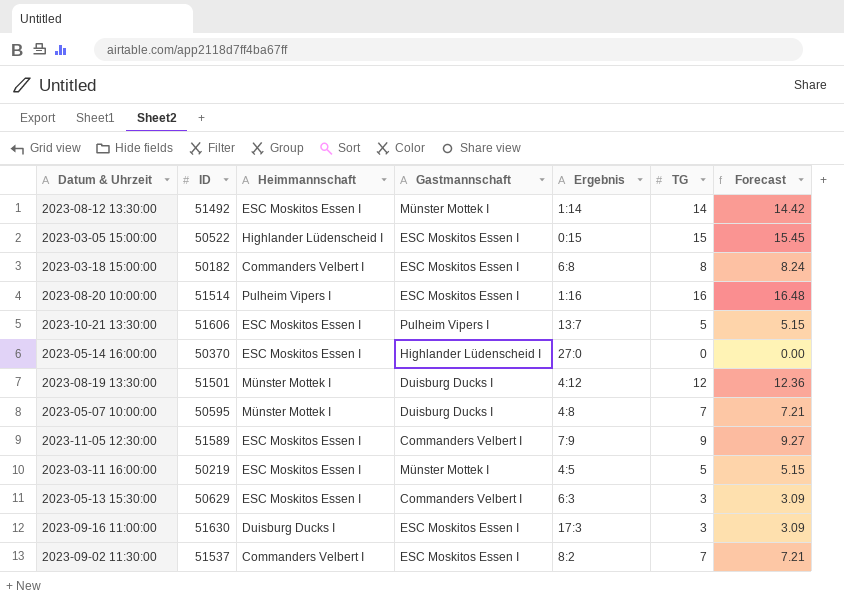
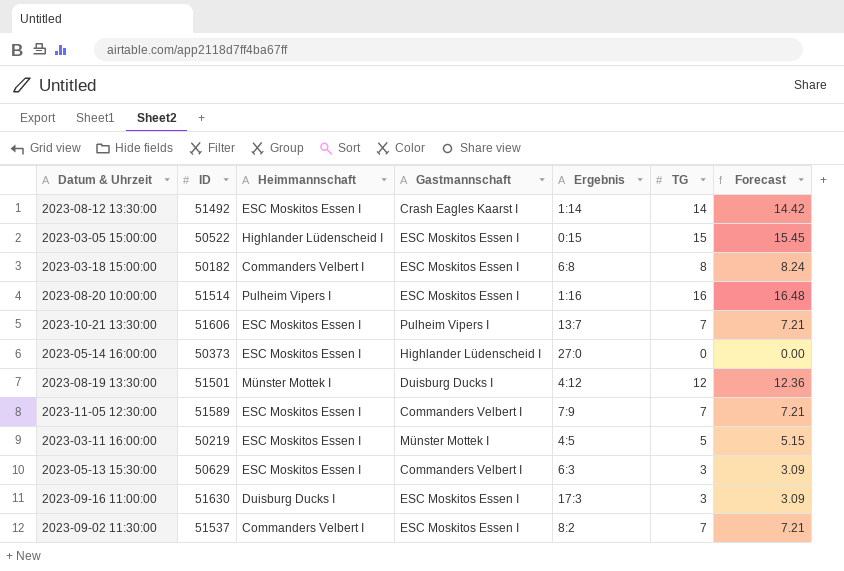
row 2023-05-07 10:00:00: 50595 | Münster Mottek I | Duisburg Ducks I | 4:8 | 7 | 7.21 -> none
2023-08-12 13:30:00 | Gastmannschaft: Münster Mottek I -> Crash Eagles Kaarst I
2023-10-21 13:30:00 | TG: 5 -> 7
2023-10-21 13:30:00 | Forecast: 5.15 -> 7.21
2023-05-14 16:00:00 | ID: 50370 -> 50373
2023-11-05 12:30:00 | TG: 9 -> 7
2023-11-05 12:30:00 | Forecast: 9.27 -> 7.21

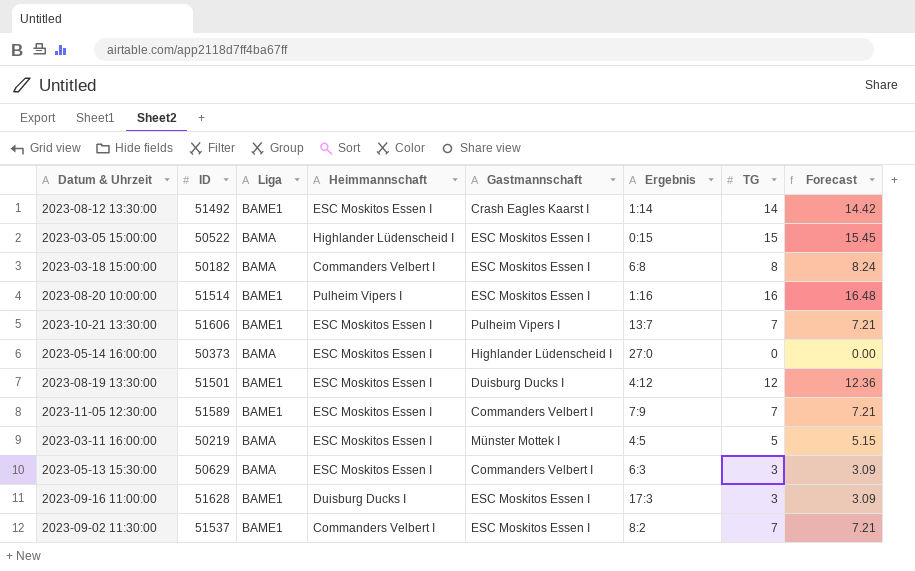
column Liga | position: none -> 3
2023-08-19 13:30:00 | Heimmannschaft: Münster Mottek I -> ESC Moskitos Essen I
2023-09-16 11:00:00 | ID: 51630 -> 51628

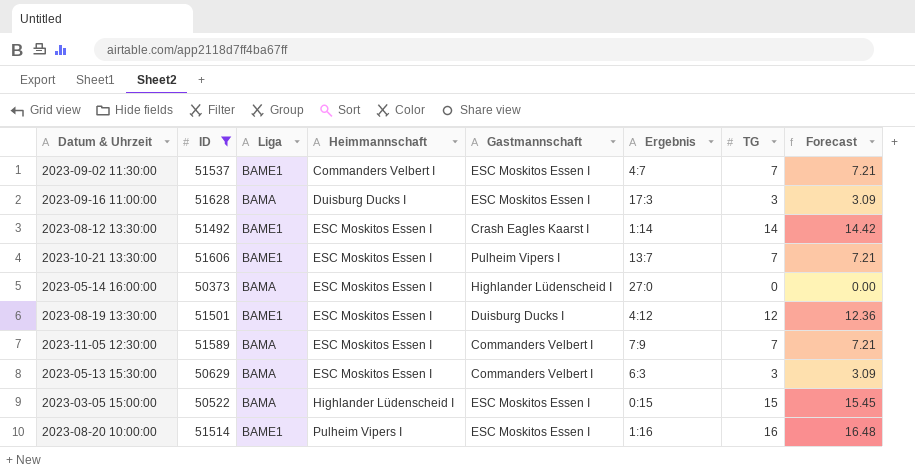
filter: none -> ID >= 50373
row order: none -> Heimmannschaft ascending
2023-09-02 11:30:00 | Ergebnis: 8:2 -> 4:7
2023-09-16 11:00:00 | Liga: BAME1 -> BAMA
2023-11-05 12:30:00 | Liga: BAME1 -> BAMA

